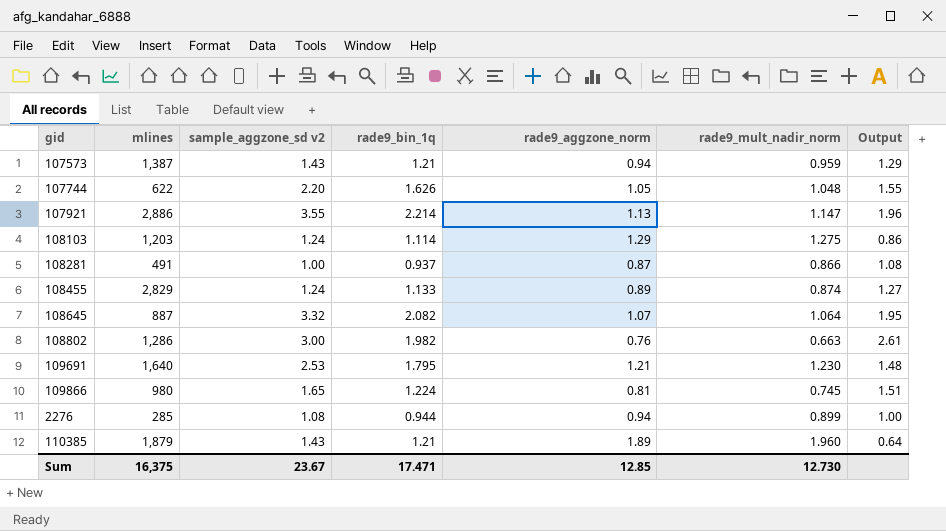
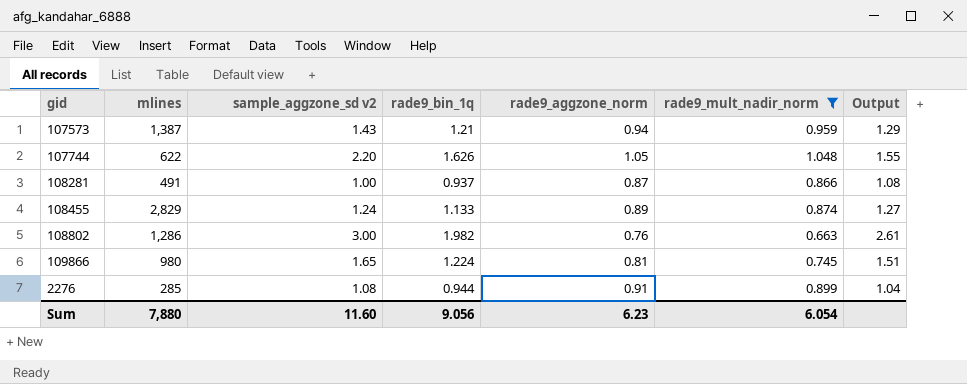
filter: none -> rade9_mult_nadir_norm <= 1.048
2276 | rade9_aggzone_norm: 0.94 -> 0.91
2276 | Output: 1.00 -> 1.04
Sum | mlines: 16,375 -> 7,880
Sum | sample_aggzone_sd v2: 23.67 -> 11.60
Sum | rade9_bin_1q: 17.471 -> 9.056
Sum | rade9_aggzone_norm: 12.85 -> 6.23
Sum | rade9_mult_nadir_norm: 12.730 -> 6.054

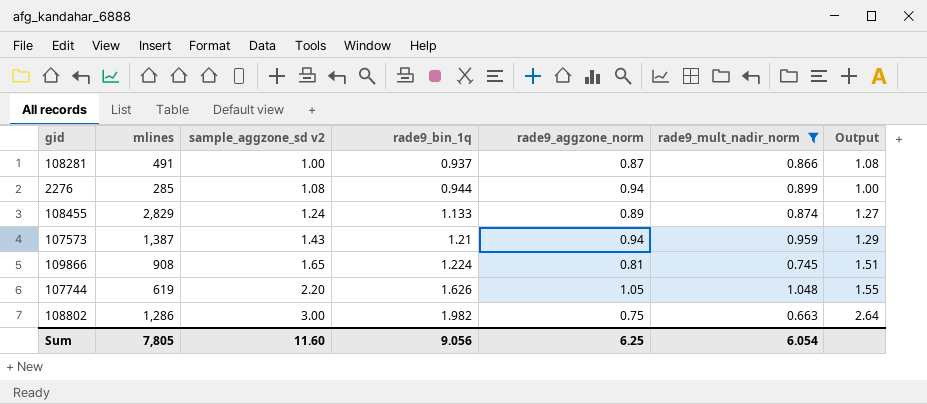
row order: none -> sample_aggzone_sd v2 ascending
2276 | rade9_aggzone_norm: 0.91 -> 0.94
2276 | Output: 1.04 -> 1.00
109866 | mlines: 980 -> 908
107744 | mlines: 622 -> 619
108802 | rade9_aggzone_norm: 0.76 -> 0.75
108802 | Output: 2.61 -> 2.64
Sum | mlines: 7,880 -> 7,805
Sum | rade9_aggzone_norm: 6.23 -> 6.25

